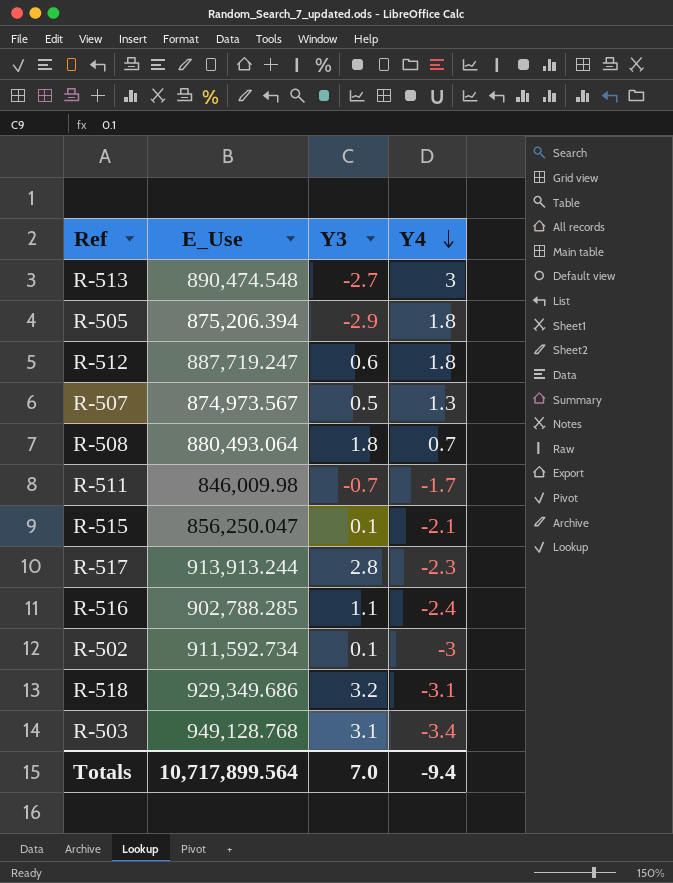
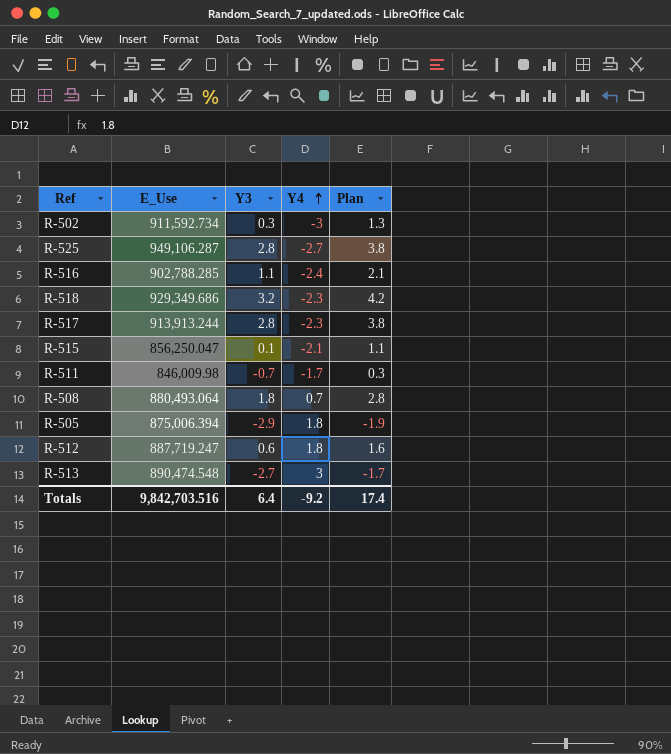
row order: Y4 descending -> Y4 ascending
column Plan | formula: none -> [Y3] + 1
row R-507: 874,973.567 | 0.5 | 1.3 -> none
row R-503: 949,128.768 | 3.1 | -3.4 -> none
R-502 | Y3: 0.1 -> 0.3
row R-525: none -> 949,106.287 | 2.8 | -2.7 | 3.8
R-518 | Y4: -3.1 -> -2.3
R-505 | E_Use: 875,206.394 -> 875,006.394
Totals | E_Use: 10,717,899.564 -> 9,842,703.516
Totals | Y3: 7.0 -> 6.4
Totals | Y4: -9.4 -> -9.2

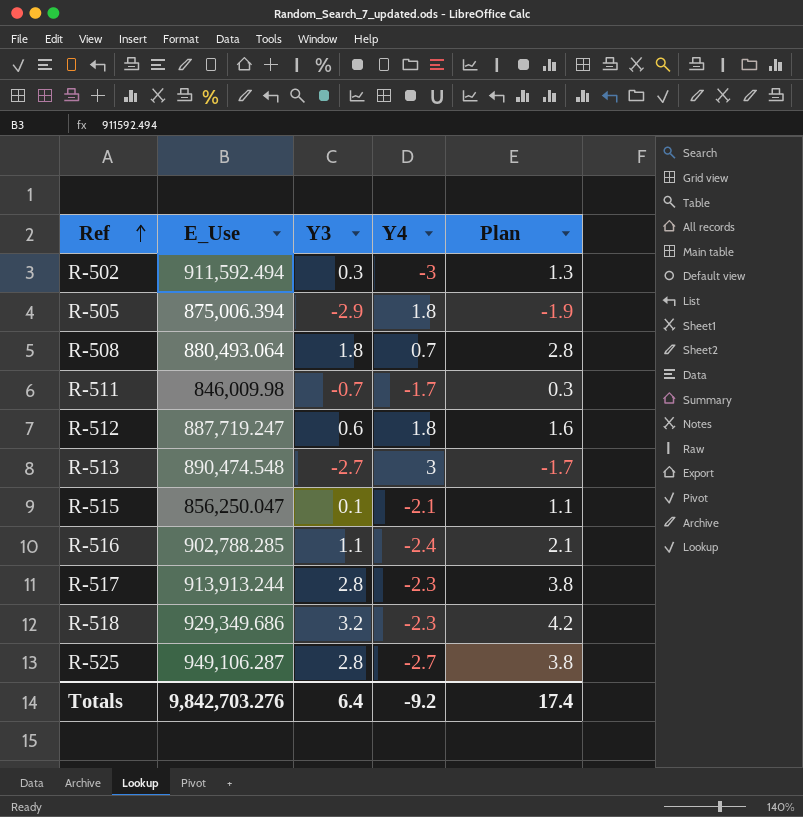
row order: Y4 ascending -> Ref ascending
R-502 | E_Use: 911,592.734 -> 911,592.494
Totals | E_Use: 9,842,703.516 -> 9,842,703.276

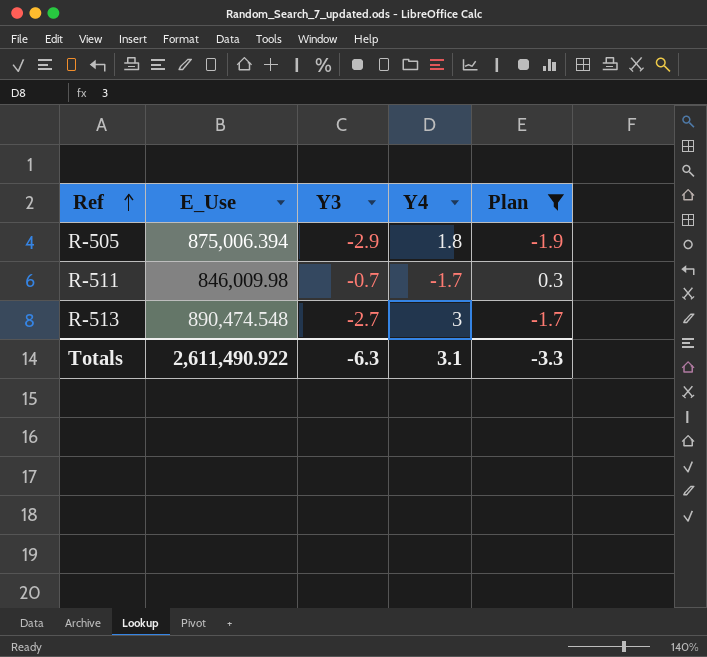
filter: none -> Plan <= 0.3
Totals | E_Use: 9,842,703.276 -> 2,611,490.922
Totals | Y3: 6.4 -> -6.3
Totals | Y4: -9.2 -> 3.1
Totals | Plan: 17.4 -> -3.3

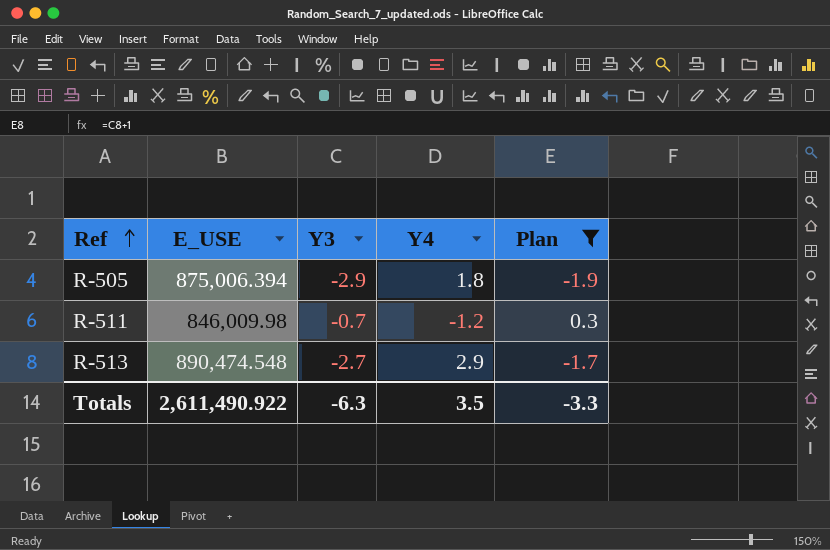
column name: E_Use -> E_USE
R-511 | Y4: -1.7 -> -1.2
R-513 | Y4: 3 -> 2.9
Totals | Y4: 3.1 -> 3.5

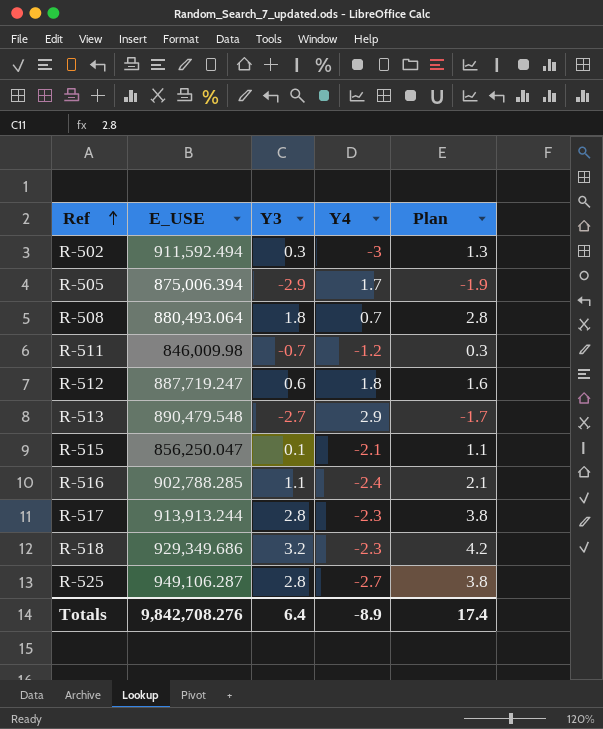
filter: Plan <= 0.3 -> none
R-505 | Y4: 1.8 -> 1.7
R-513 | E_USE: 890,474.548 -> 890,479.548
Totals | E_USE: 2,611,490.922 -> 9,842,708.276
Totals | Y3: -6.3 -> 6.4
Totals | Y4: 3.5 -> -8.9
Totals | Plan: -3.3 -> 17.4

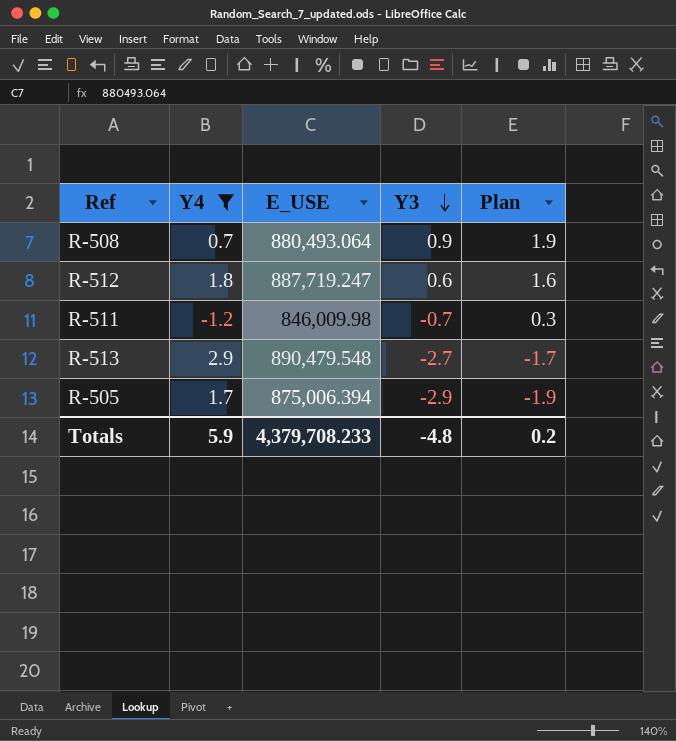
filter: none -> Y4 >= -1.2
row order: Ref ascending -> Y3 descending
column Y4 | position: 4 -> 2
R-508 | Y3: 1.8 -> 0.9
R-508 | Plan: 2.8 -> 1.9
Totals | Y4: -8.9 -> 5.9
Totals | E_USE: 9,842,708.276 -> 4,379,708.233
Totals | Y3: 6.4 -> -4.8
Totals | Plan: 17.4 -> 0.2

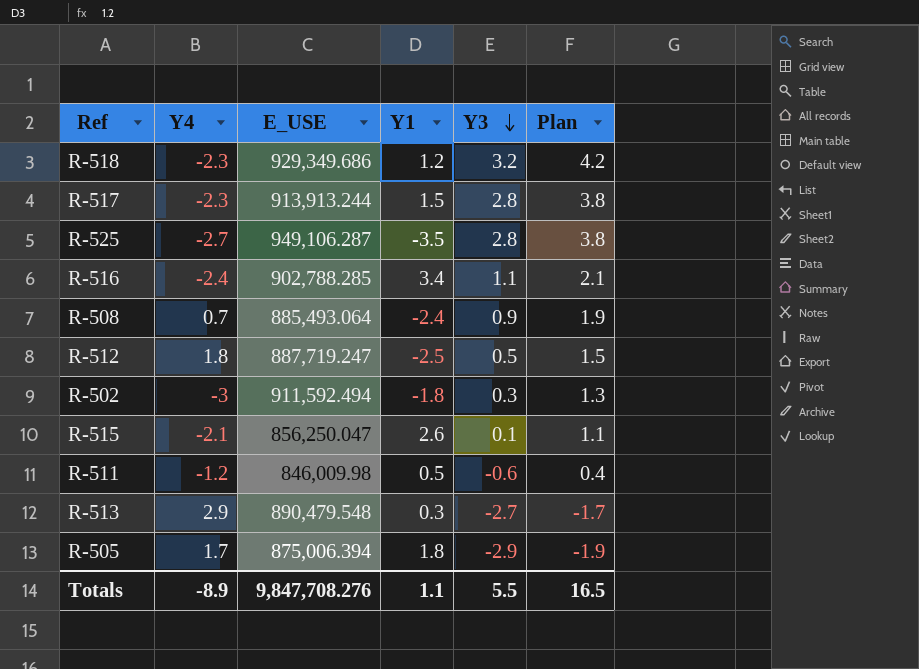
filter: Y4 >= -1.2 -> none
column Y1 | position: none -> 4
R-508 | E_USE: 880,493.064 -> 885,493.064
R-512 | Y3: 0.6 -> 0.5
R-512 | Plan: 1.6 -> 1.5
R-511 | Y3: -0.7 -> -0.6
R-511 | Plan: 0.3 -> 0.4
Totals | Y4: 5.9 -> -8.9
Totals | E_USE: 4,379,708.233 -> 9,847,708.276
Totals | Y3: -4.8 -> 5.5
Totals | Plan: 0.2 -> 16.5

